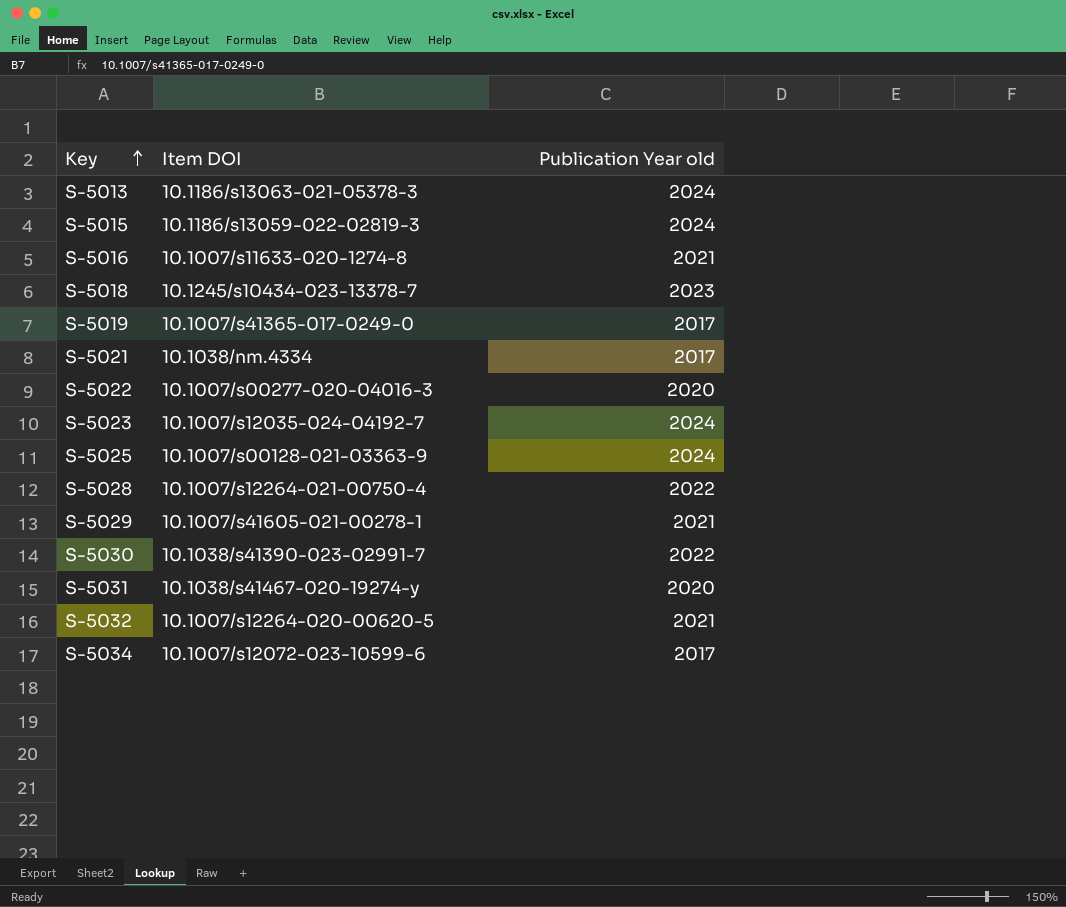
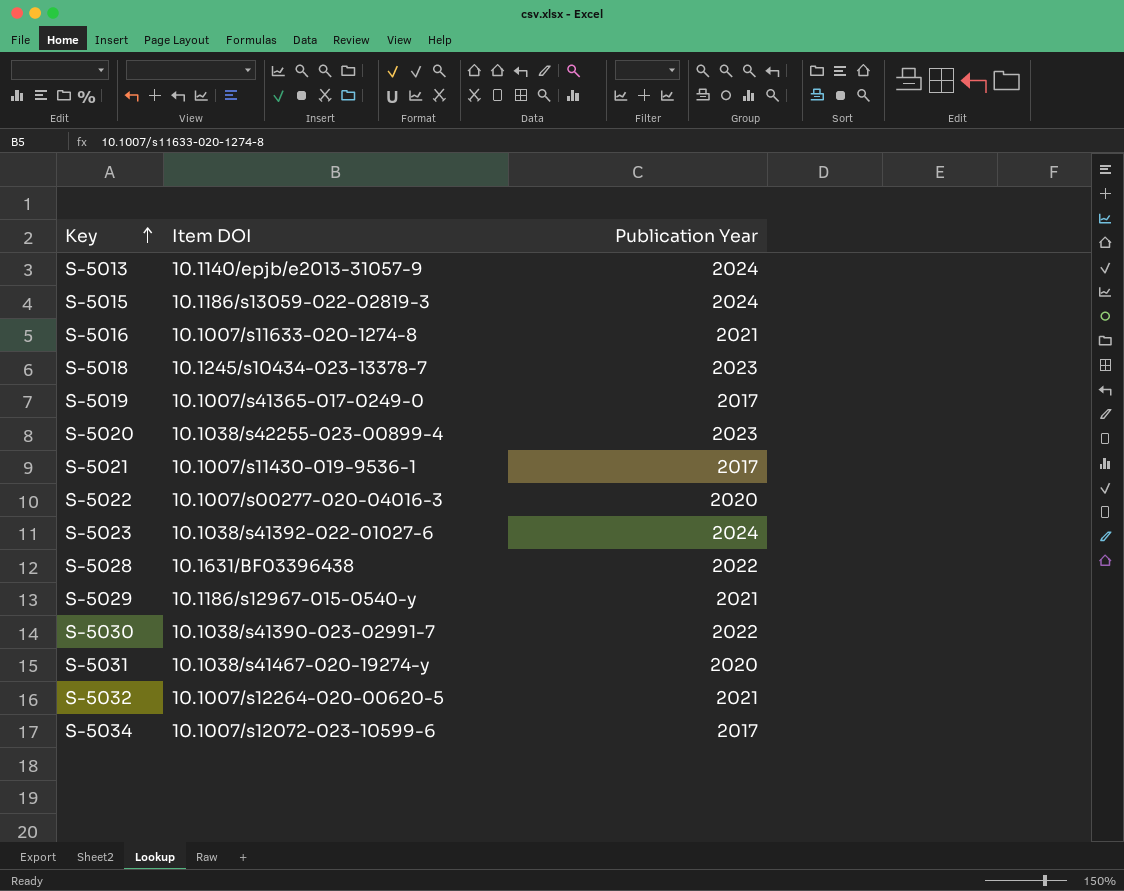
column name: Publication Year old -> Publication Year
row S-5025: 10.1007/s00128-021-03363-9 | 2024 -> none
S-5013 | Item DOI: 10.1186/s13063-021-05378-3 -> 10.1140/epjb/e2013-31057-9
row S-5020: none -> 10.1038/s42255-023-00899-4 | 2023
S-5021 | Item DOI: 10.1038/nm.4334 -> 10.1007/s11430-019-9536-1
S-5023 | Item DOI: 10.1007/s12035-024-04192-7 -> 10.1038/s41392-022-01027-6
S-5028 | Item DOI: 10.1007/s12264-021-00750-4 -> 10.1631/BF03396438
S-5029 | Item DOI: 10.1007/s41605-021-00278-1 -> 10.1186/s12967-015-0540-y

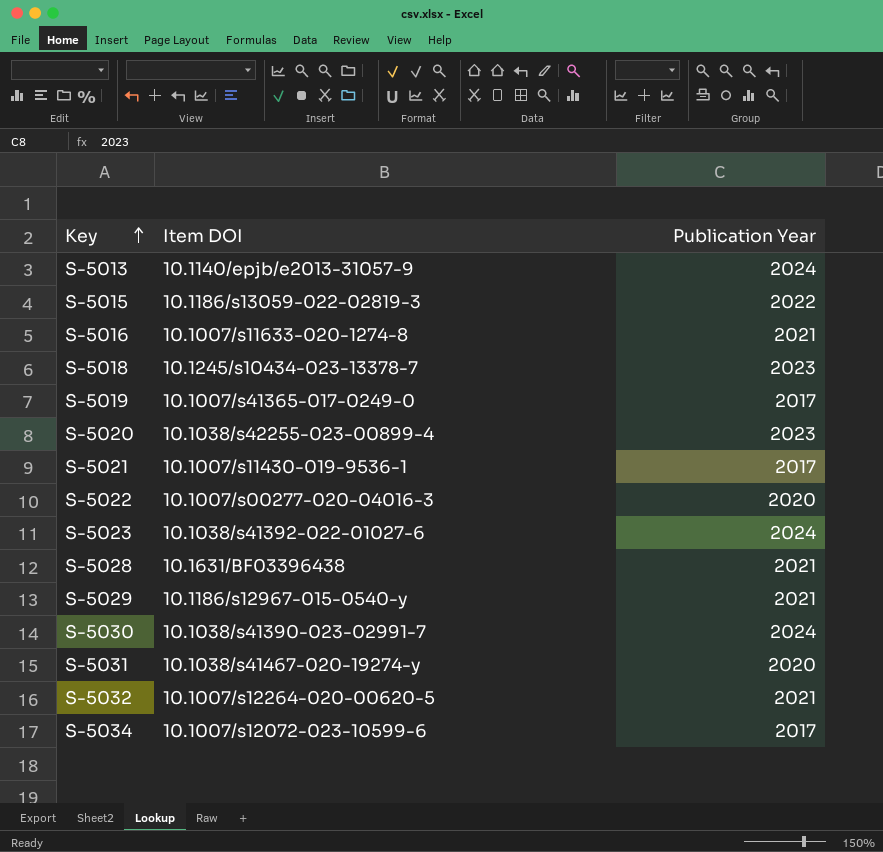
S-5015 | Publication Year: 2024 -> 2022
S-5028 | Publication Year: 2022 -> 2021
S-5030 | Publication Year: 2022 -> 2024

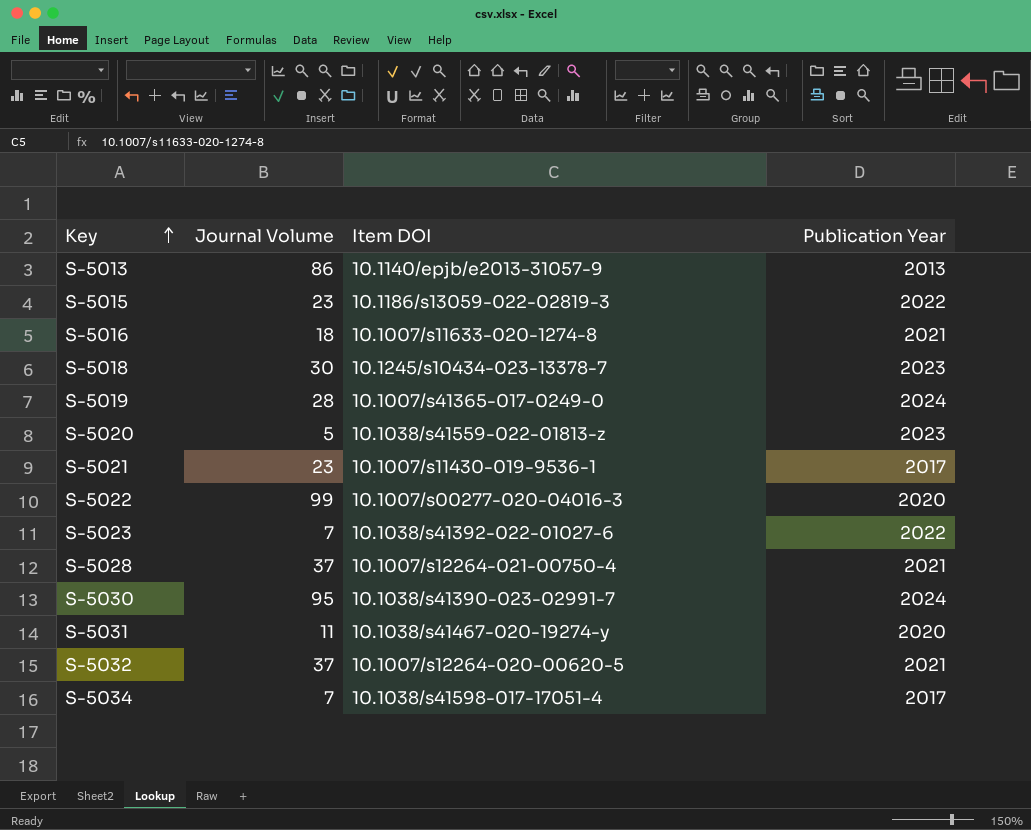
column Journal Volume | position: none -> 2
row S-5029: 10.1186/s12967-015-0540-y | 2021 -> none
S-5013 | Publication Year: 2024 -> 2013
S-5019 | Publication Year: 2017 -> 2024
S-5020 | Item DOI: 10.1038/s42255-023-00899-4 -> 10.1038/s41559-022-01813-z
S-5023 | Publication Year: 2024 -> 2022
S-5028 | Item DOI: 10.1631/BF03396438 -> 10.1007/s12264-021-00750-4
S-5034 | Item DOI: 10.1007/s12072-023-10599-6 -> 10.1038/s41598-017-17051-4

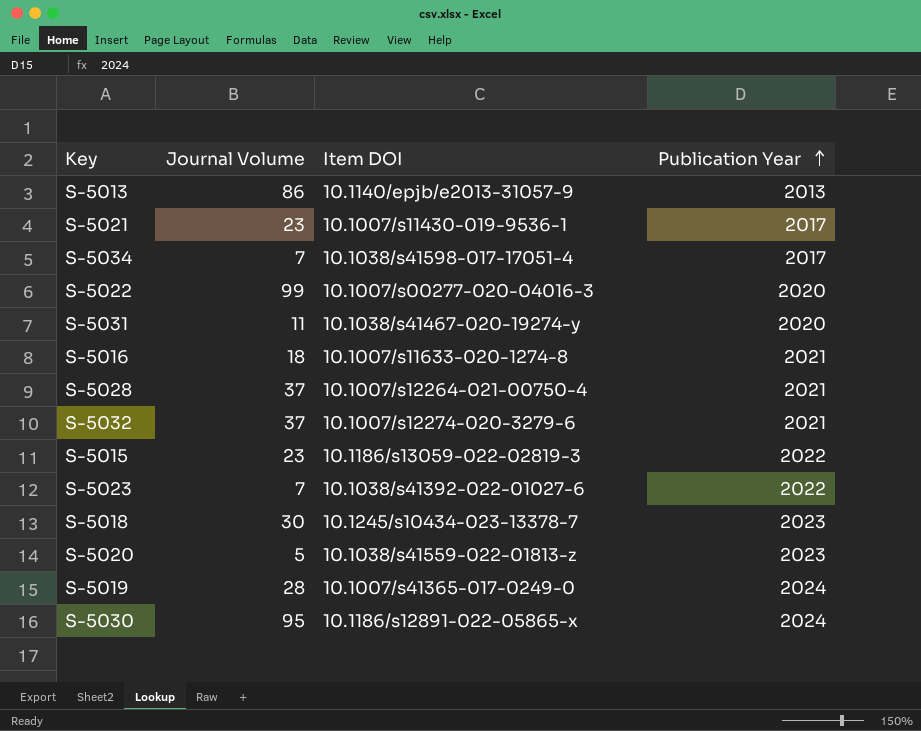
row order: Key ascending -> Publication Year ascending
S-5032 | Item DOI: 10.1007/s12264-020-00620-5 -> 10.1007/s12274-020-3279-6
S-5030 | Item DOI: 10.1038/s41390-023-02991-7 -> 10.1186/s12891-022-05865-x

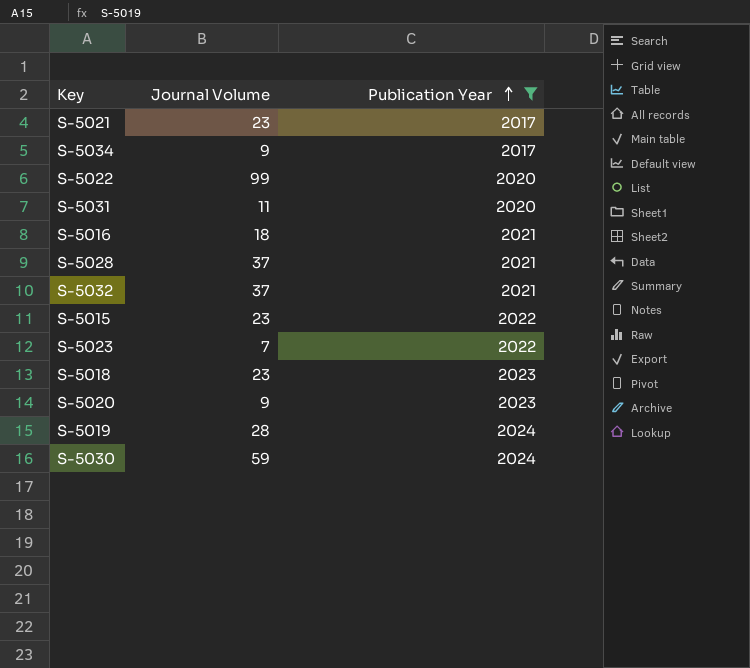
filter: none -> Publication Year != 2013
column Item DOI | position: 3 -> none
S-5034 | Journal Volume: 7 -> 9
S-5018 | Journal Volume: 30 -> 23
S-5020 | Journal Volume: 5 -> 9
S-5030 | Journal Volume: 95 -> 59

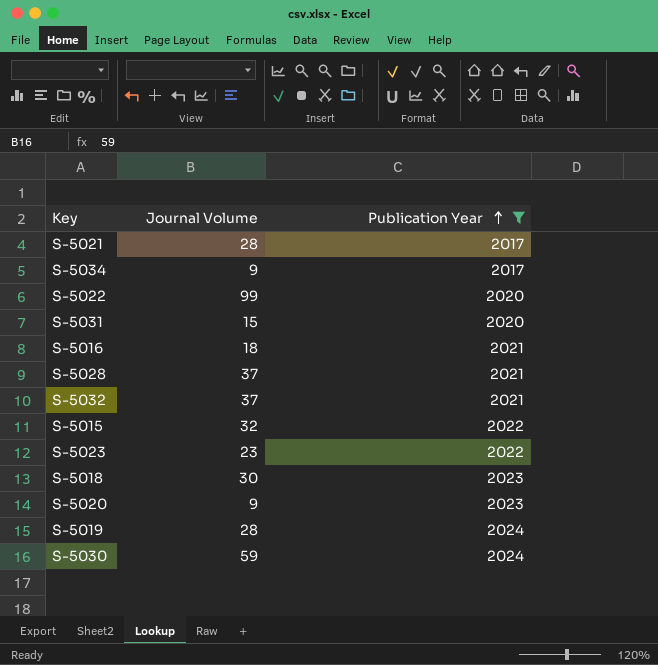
S-5021 | Journal Volume: 23 -> 28
S-5031 | Journal Volume: 11 -> 15
S-5015 | Journal Volume: 23 -> 32
S-5023 | Journal Volume: 7 -> 23
S-5018 | Journal Volume: 23 -> 30

